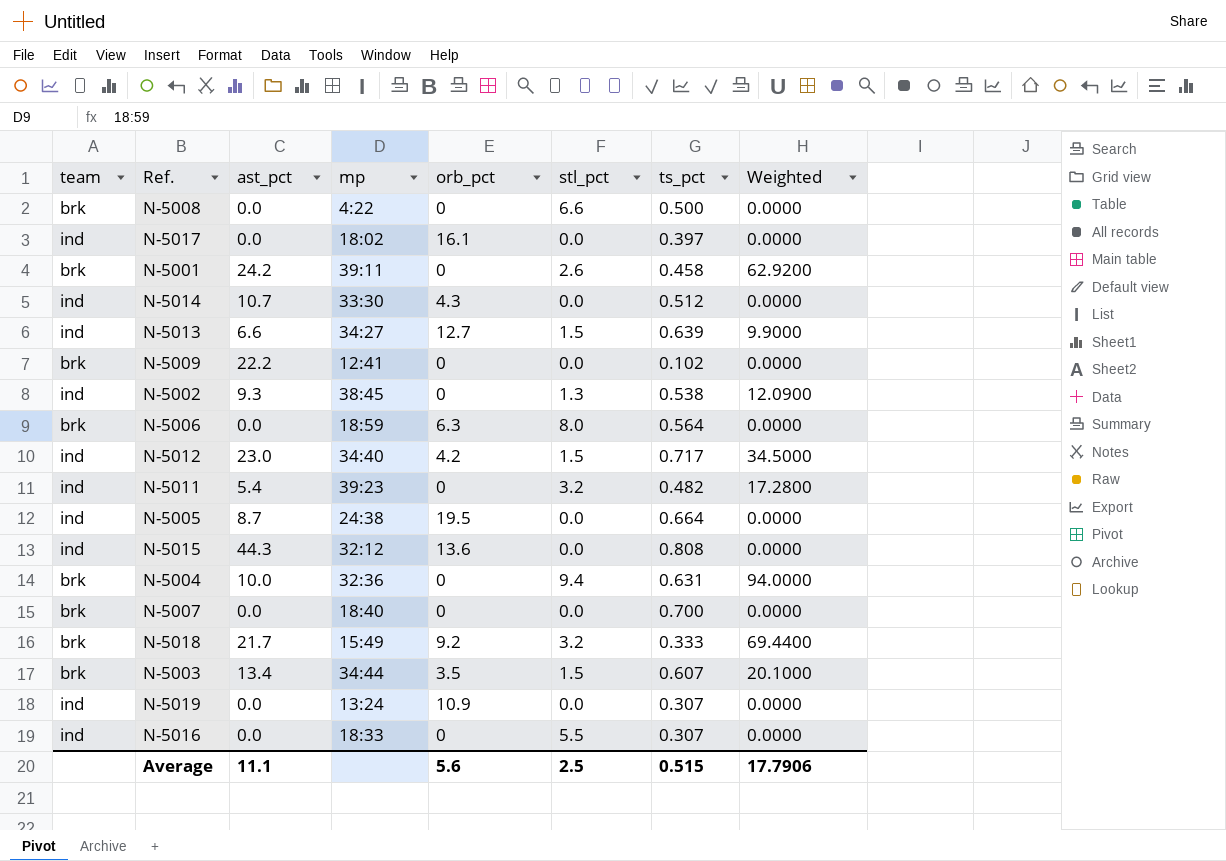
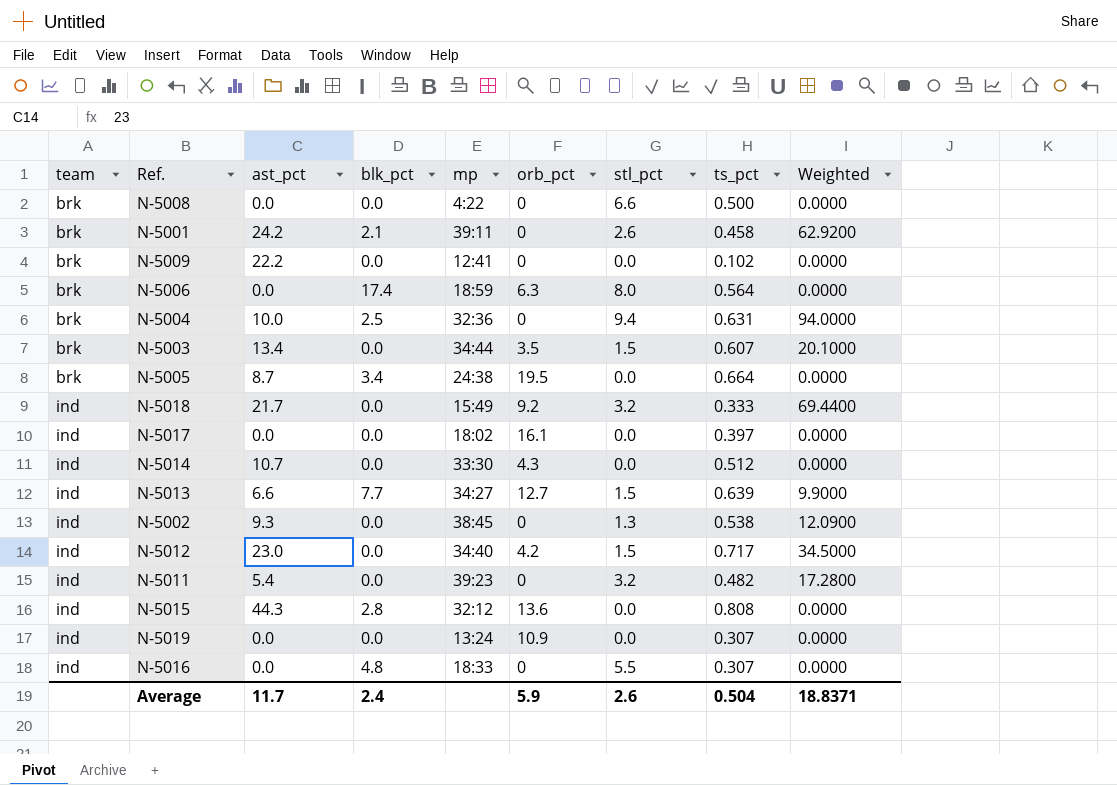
row order: none -> team ascending
column blk_pct | position: none -> 4
row N-5007: brk | 0.0 | 18:40 | 0 | 0.0 | 0.700 | 0.0000 -> none
N-5005 | team: ind -> brk
N-5018 | team: brk -> ind
Average | ast_pct: 11.1 -> 11.7
Average | orb_pct: 5.6 -> 5.9
Average | stl_pct: 2.5 -> 2.6
Average | ts_pct: 0.515 -> 0.504
Average | Weighted: 17.7906 -> 18.8371

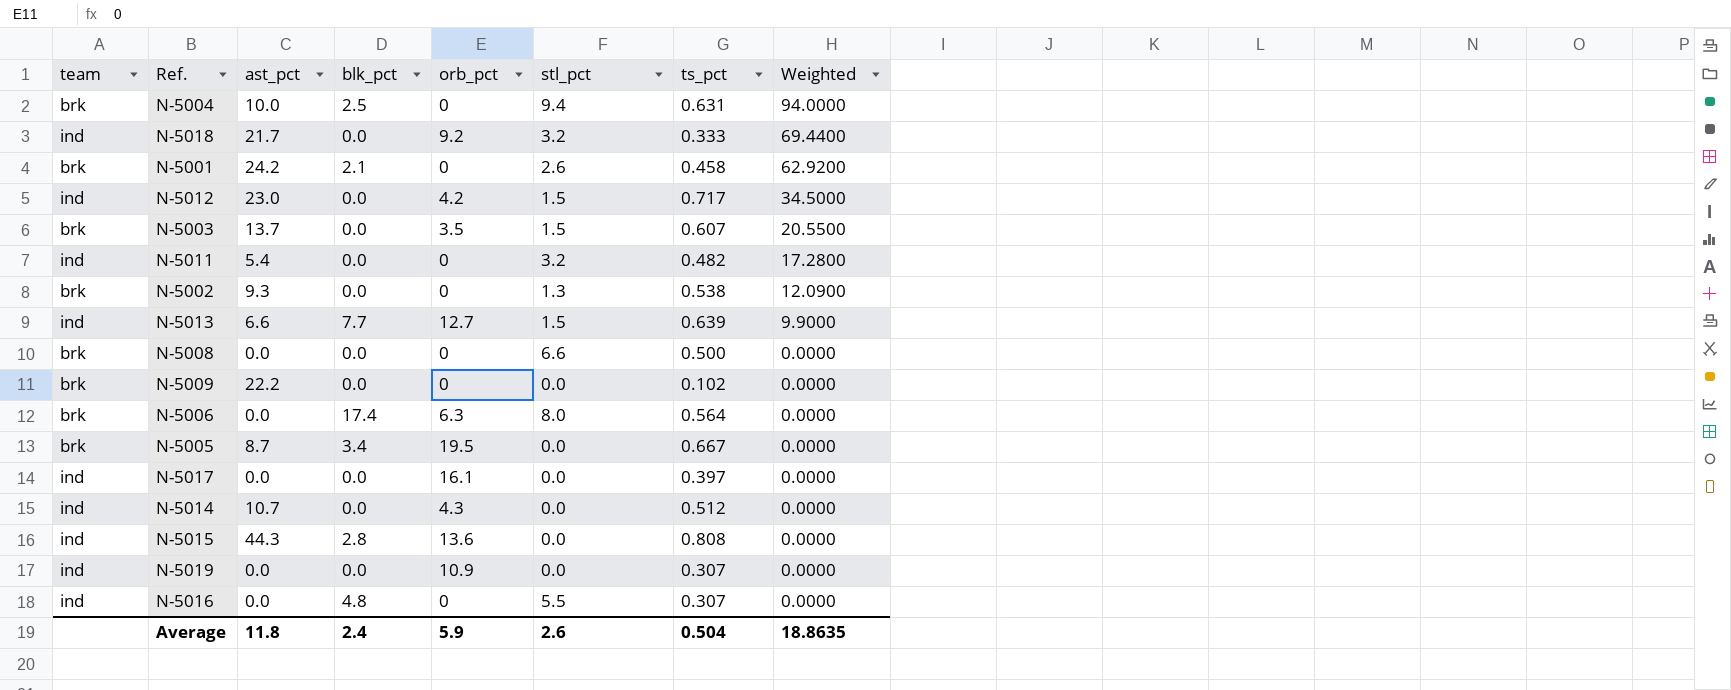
row order: team ascending -> Weighted descending
column mp | position: 5 -> none
N-5003 | ast_pct: 13.4 -> 13.7
N-5003 | Weighted: 20.1000 -> 20.5500
N-5002 | team: ind -> brk
N-5005 | ts_pct: 0.664 -> 0.667
Average | ast_pct: 11.7 -> 11.8
Average | Weighted: 18.8371 -> 18.8635

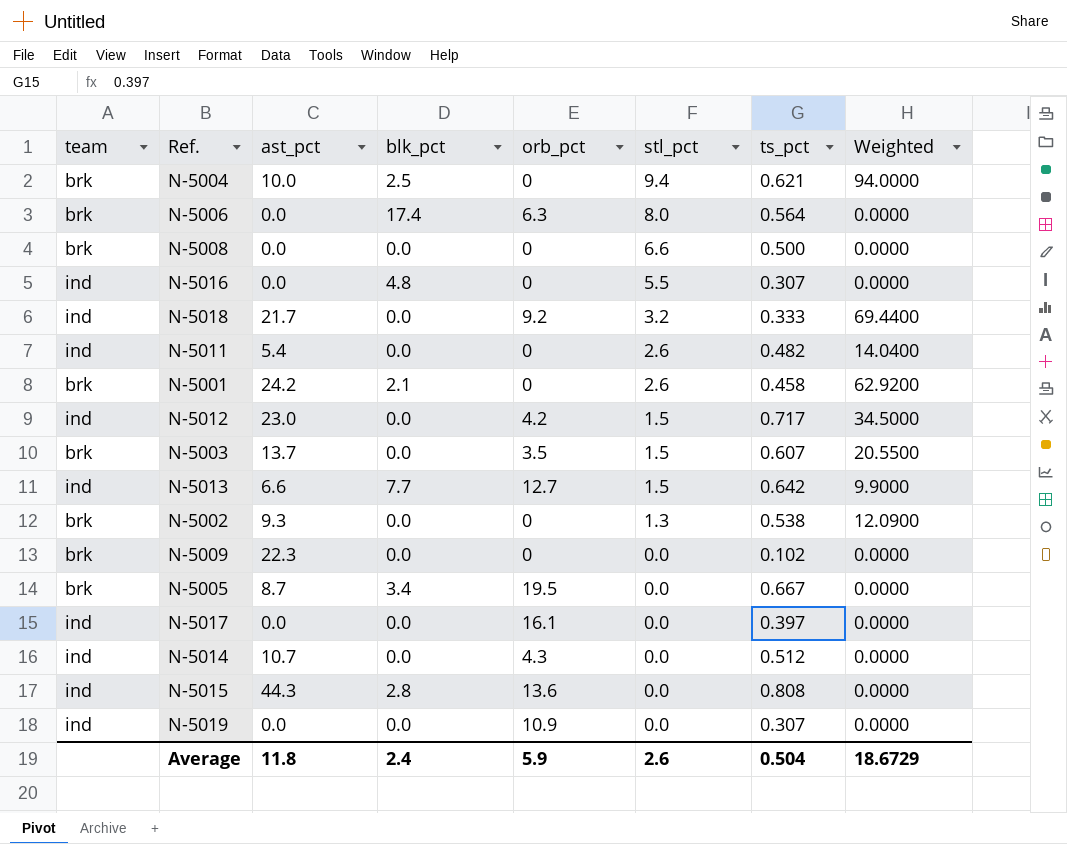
row order: Weighted descending -> stl_pct descending
N-5004 | ts_pct: 0.631 -> 0.621
N-5011 | stl_pct: 3.2 -> 2.6
N-5011 | Weighted: 17.2800 -> 14.0400
N-5013 | ts_pct: 0.639 -> 0.642
N-5009 | ast_pct: 22.2 -> 22.3
Average | Weighted: 18.8635 -> 18.6729

